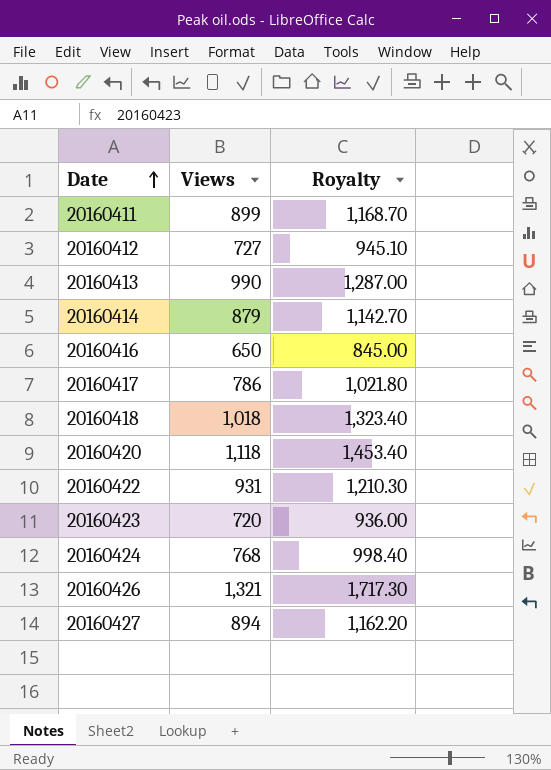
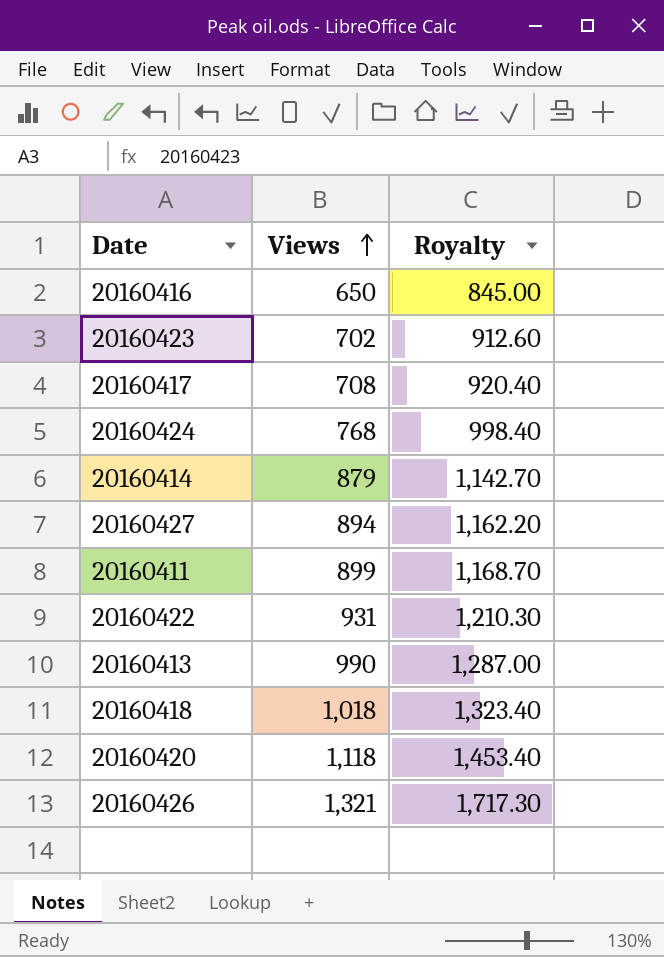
row order: Date ascending -> Views ascending
row 20160412: 727 | 945.10 -> none
20160423 | Views: 720 -> 702
20160423 | Royalty: 936.00 -> 912.60
20160417 | Views: 786 -> 708
20160417 | Royalty: 1,021.80 -> 920.40

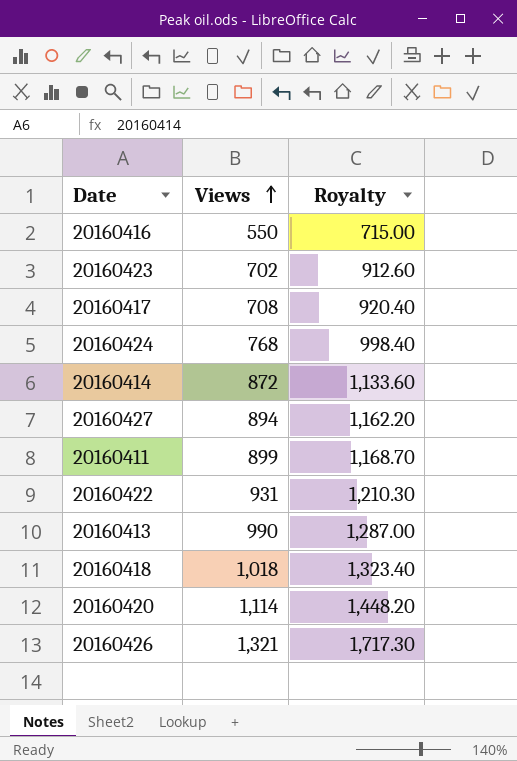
20160416 | Views: 650 -> 550
20160416 | Royalty: 845.00 -> 715.00
20160414 | Views: 879 -> 872
20160414 | Royalty: 1,142.70 -> 1,133.60
20160420 | Views: 1,118 -> 1,114
20160420 | Royalty: 1,453.40 -> 1,448.20

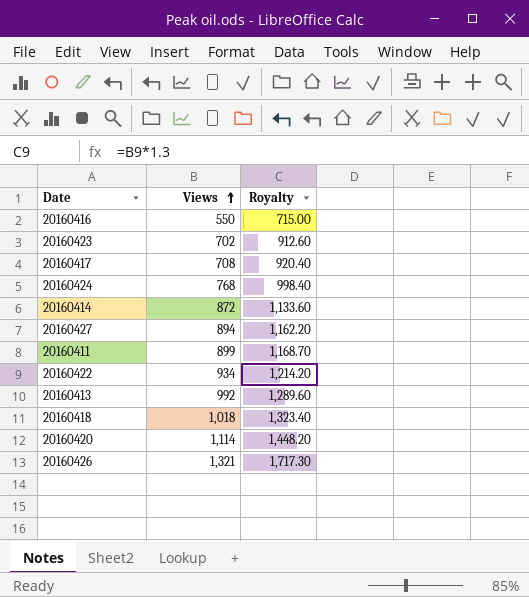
20160422 | Views: 931 -> 934
20160422 | Royalty: 1,210.30 -> 1,214.20
20160413 | Views: 990 -> 992
20160413 | Royalty: 1,287.00 -> 1,289.60

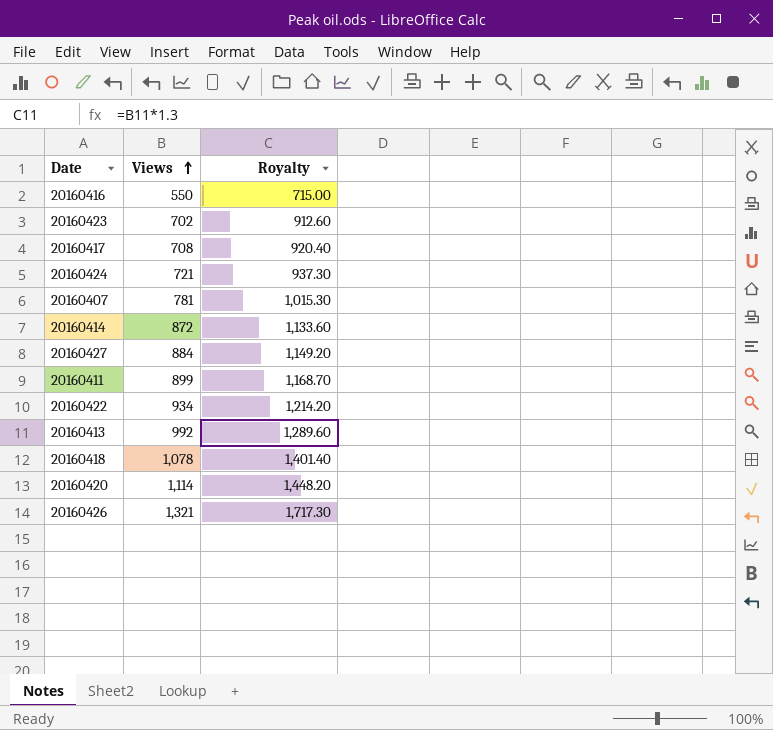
20160424 | Views: 768 -> 721
20160424 | Royalty: 998.40 -> 937.30
row 20160407: none -> 781 | 1,015.30
20160427 | Views: 894 -> 884
20160427 | Royalty: 1,162.20 -> 1,149.20
20160418 | Views: 1,018 -> 1,078
20160418 | Royalty: 1,323.40 -> 1,401.40

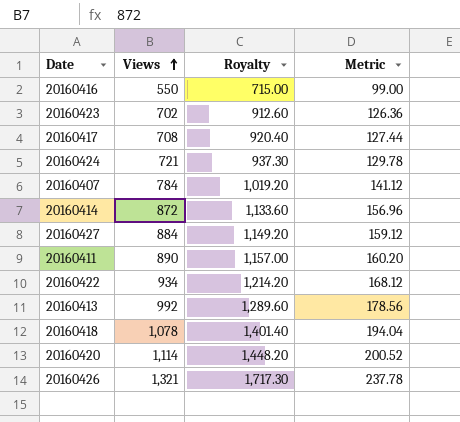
column Metric | formula: none -> [Views] * 0.18
20160407 | Views: 781 -> 784
20160407 | Royalty: 1,015.30 -> 1,019.20
20160411 | Views: 899 -> 890
20160411 | Royalty: 1,168.70 -> 1,157.00

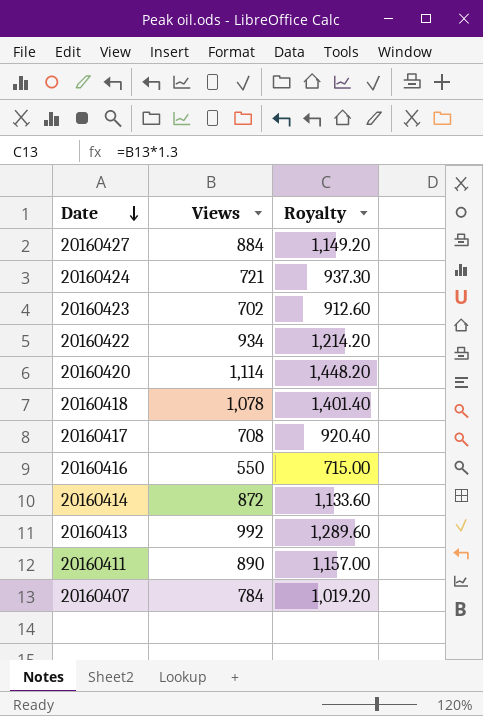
row order: Views ascending -> Date descending
column Metric | formula: [Views] * 0.18 -> none
row 20160426: 1,321 | 1,717.30 | 237.78 -> none

